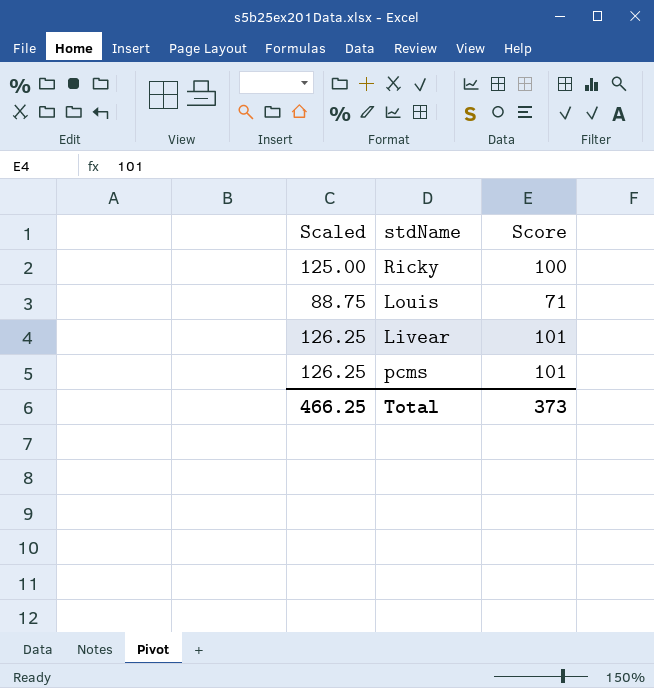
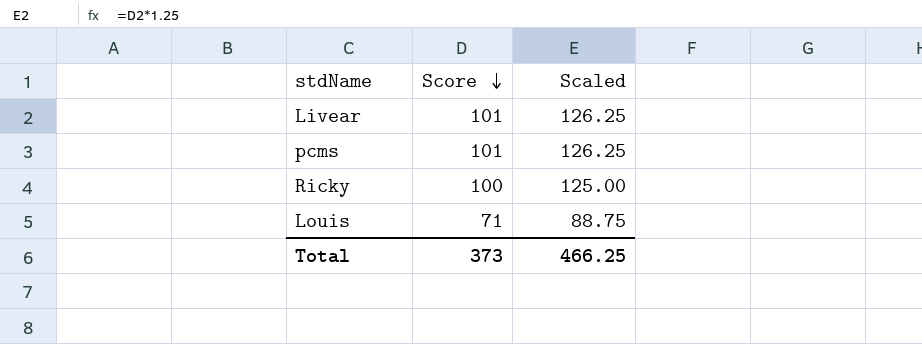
row order: none -> Score descending
column Scaled | position: 1 -> 3

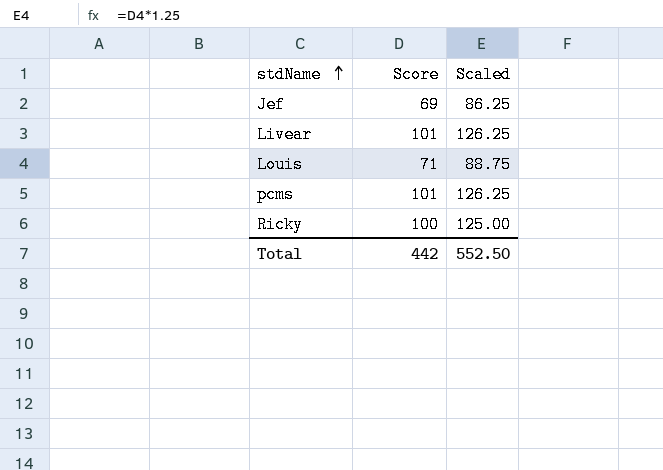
row order: Score descending -> stdName ascending
row Jef: none -> 69 | 86.25
Total | Score: 373 -> 442
Total | Scaled: 466.25 -> 552.50

